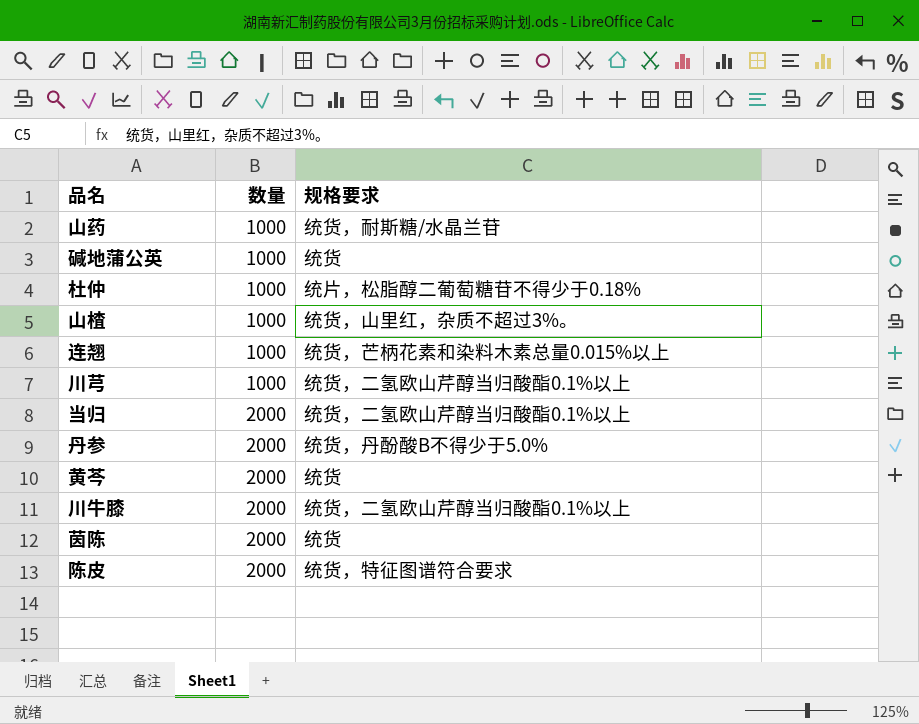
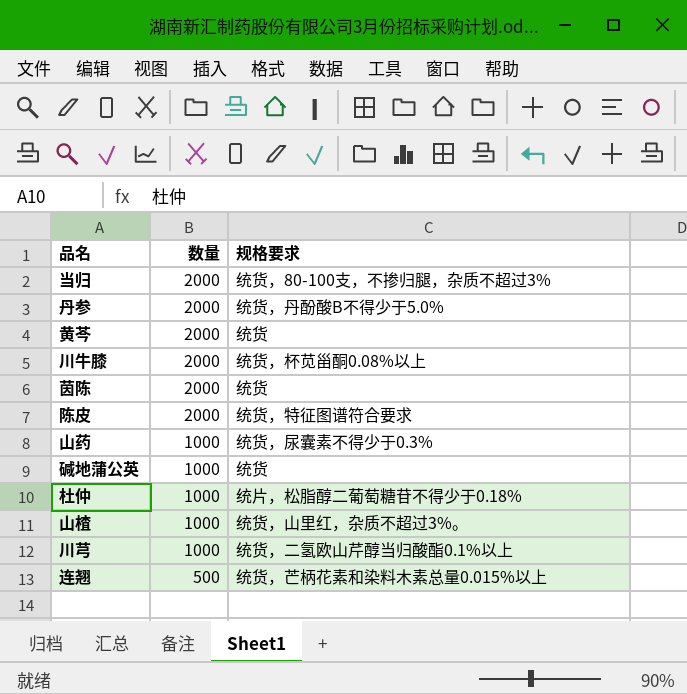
row order: 数量 ascending -> 数量 descending
当归 | 规格要求: 统货，二氢欧山芹醇当归酸酯0.1%以上 -> 统货，80-100支，不掺归腿，杂质不超过3%
川牛膝 | 规格要求: 统货，二氢欧山芹醇当归酸酯0.1%以上 -> 统货，杯苋甾酮0.08%以上
山药 | 规格要求: 统货，耐斯糖/水晶兰苷 -> 统货，尿囊素不得少于0.3%
连翘 | 数量: 1000 -> 500

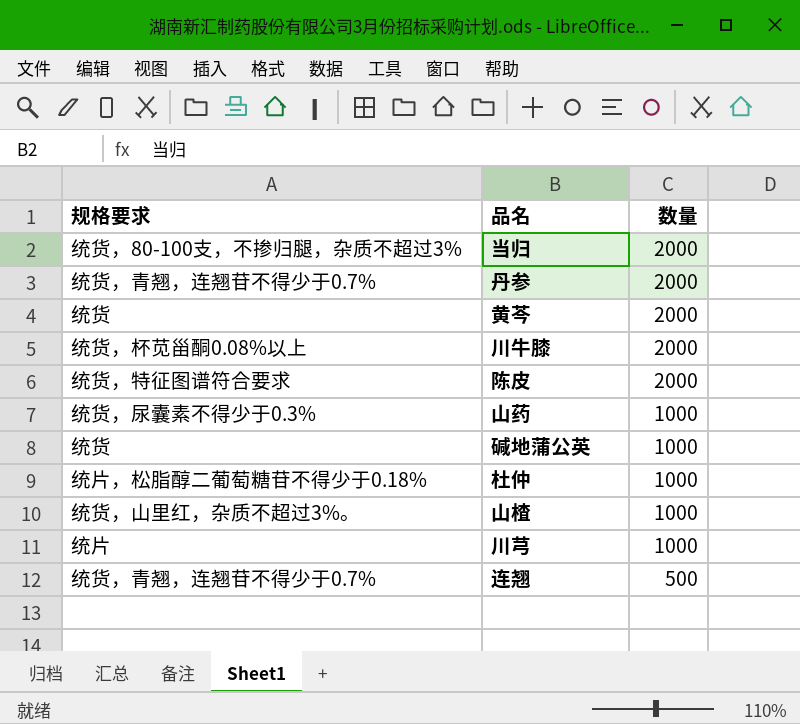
column 规格要求 | position: 3 -> 1
row 茵陈: 2000 | 统货 -> none
丹参 | 规格要求: 统货，丹酚酸B不得少于5.0% -> 统货，青翘，连翘苷不得少于0.7%
川芎 | 规格要求: 统货，二氢欧山芹醇当归酸酯0.1%以上 -> 统片
连翘 | 规格要求: 统货，芒柄花素和染料木素总量0.015%以上 -> 统货，青翘，连翘苷不得少于0.7%

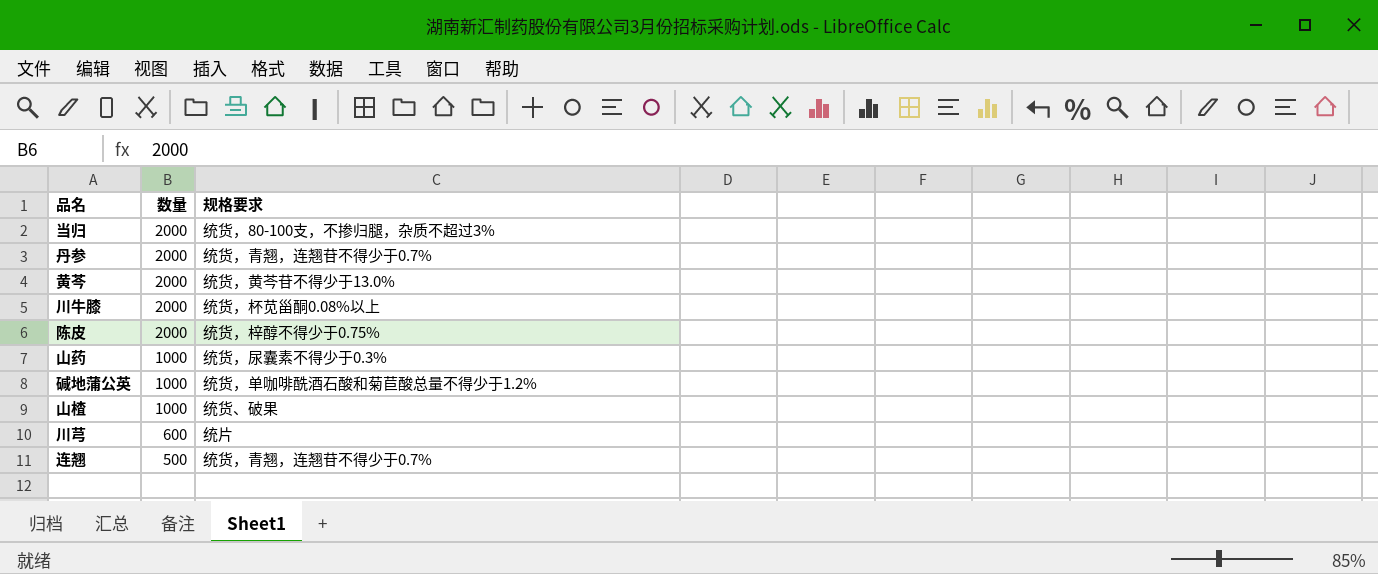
column 规格要求 | position: 1 -> 3
row 杜仲: 统片，松脂醇二葡萄糖苷不得少于0.18% | 1000 -> none
黄芩 | 规格要求: 统货 -> 统货，黄芩苷不得少于13.0%
陈皮 | 规格要求: 统货，特征图谱符合要求 -> 统货，梓醇不得少于0.75%
碱地蒲公英 | 规格要求: 统货 -> 统货，单咖啡酰酒石酸和菊苣酸总量不得少于1.2%
山楂 | 规格要求: 统货，山里红，杂质不超过3%。 -> 统货、破果
川芎 | 数量: 1000 -> 600

